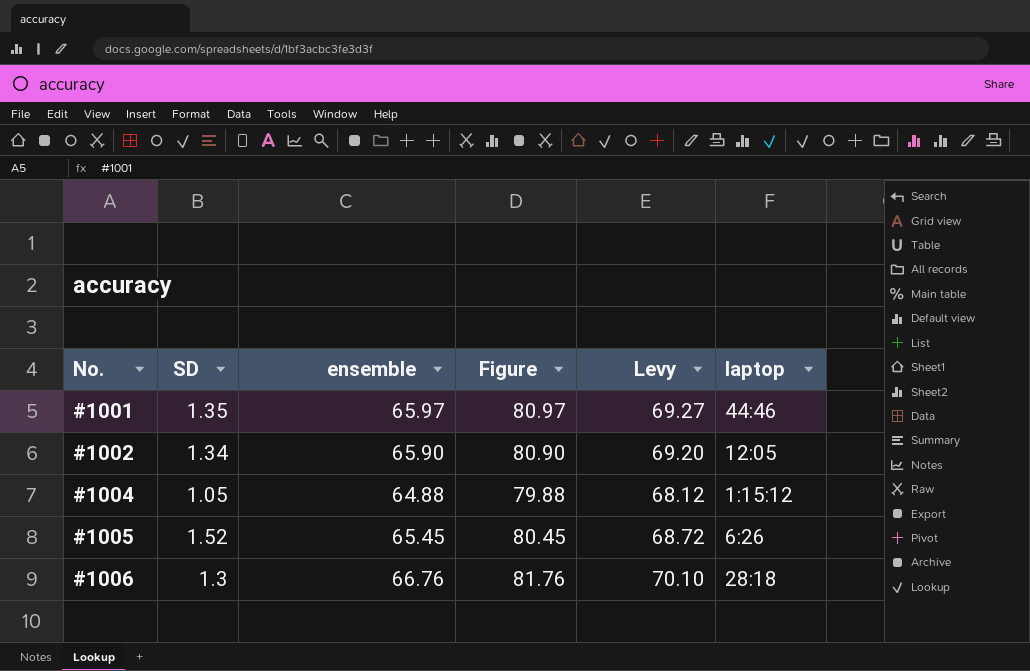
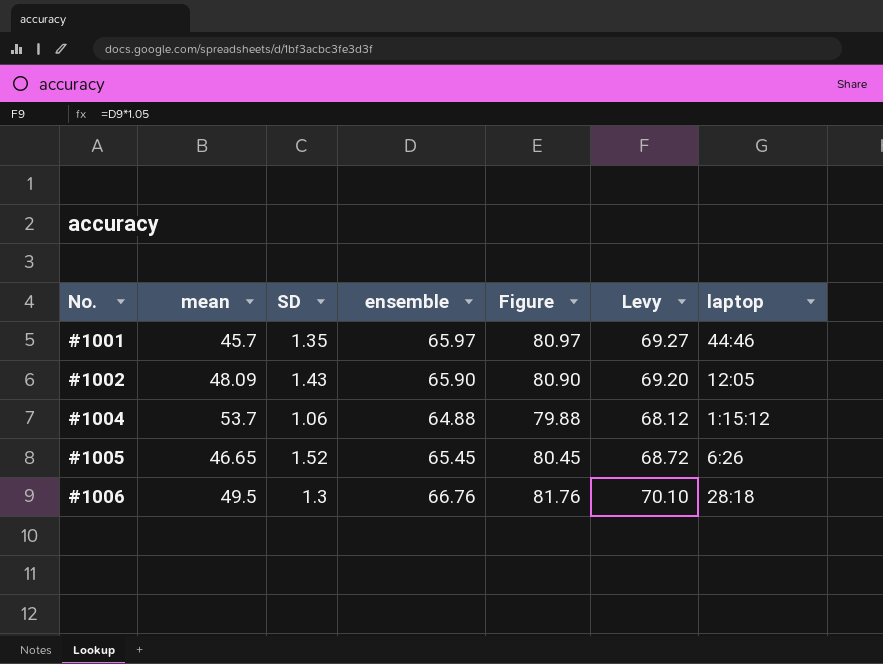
column mean | position: none -> 2
#1002 | SD: 1.34 -> 1.43
#1004 | SD: 1.05 -> 1.06

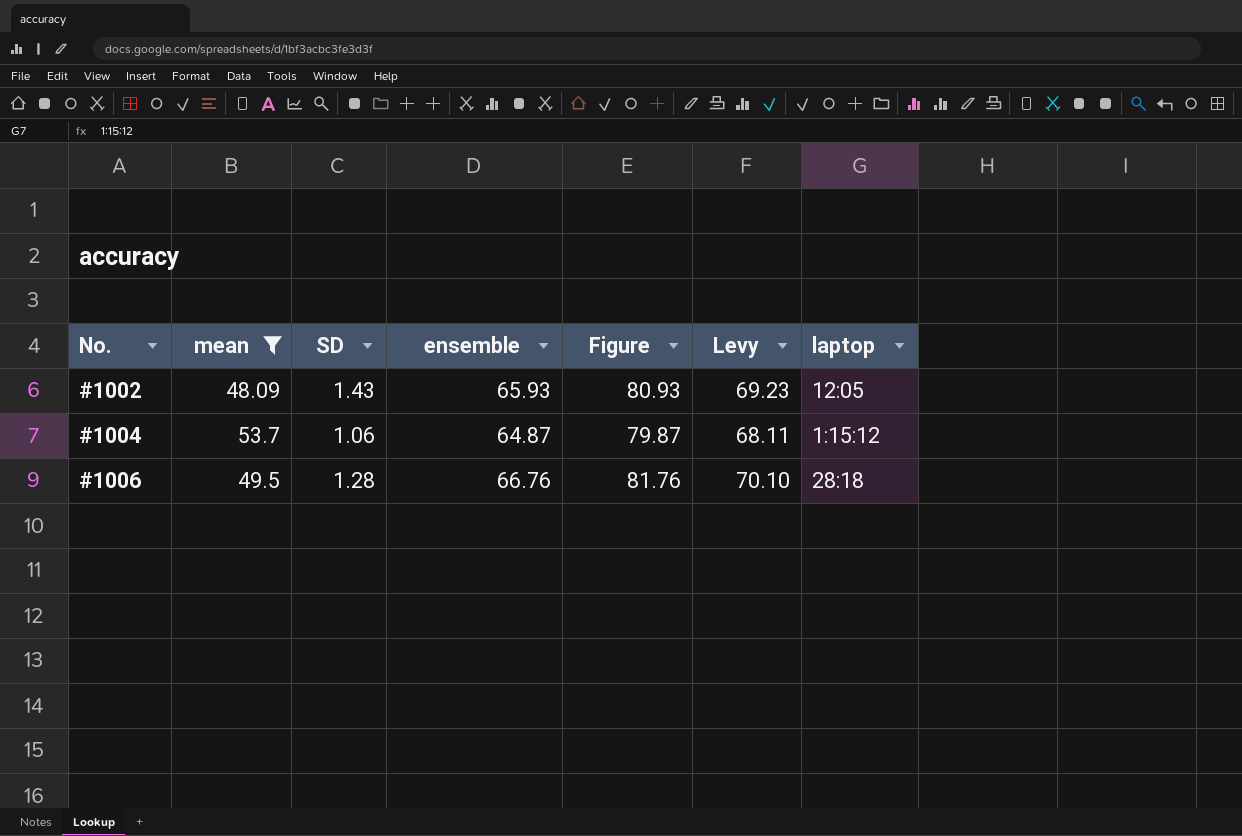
filter: none -> mean >= 48.09
#1002 | ensemble: 65.90 -> 65.93
#1002 | Figure: 80.90 -> 80.93
#1002 | Levy: 69.20 -> 69.23
#1004 | ensemble: 64.88 -> 64.87
#1004 | Figure: 79.88 -> 79.87
#1004 | Levy: 68.12 -> 68.11
#1006 | SD: 1.3 -> 1.28

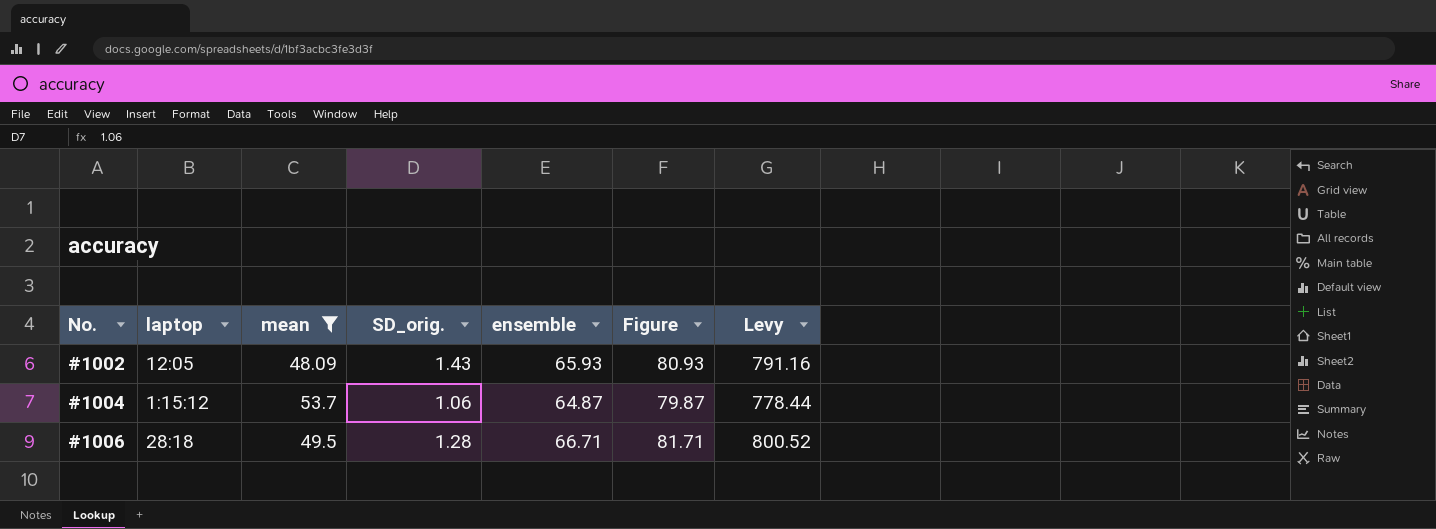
column laptop | position: 7 -> 2
column name: SD -> SD_orig.
column Levy | formula: [ensemble] * 1.05 -> [ensemble] * 12
#1006 | ensemble: 66.76 -> 66.71
#1006 | Figure: 81.76 -> 81.71

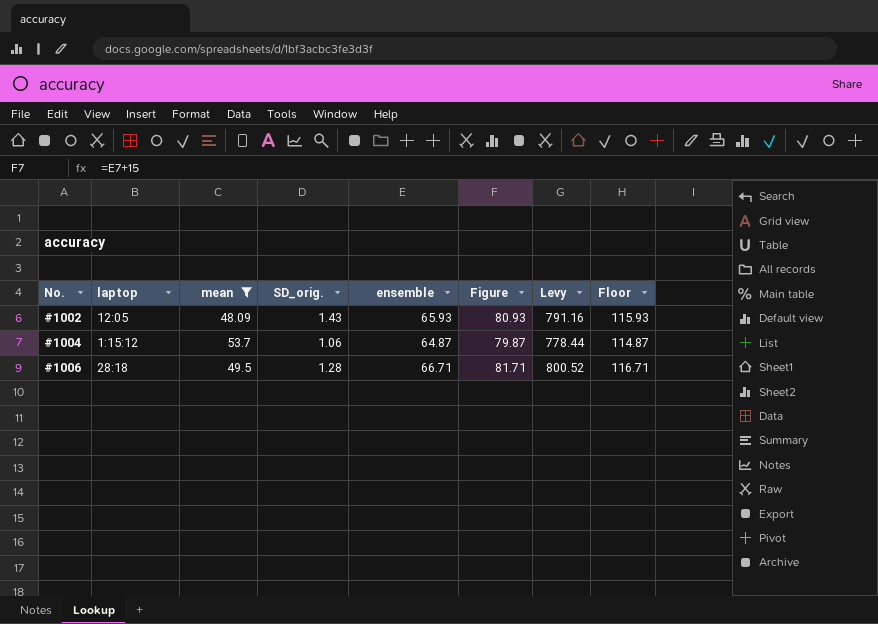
column Floor | formula: none -> [ensemble] + 50

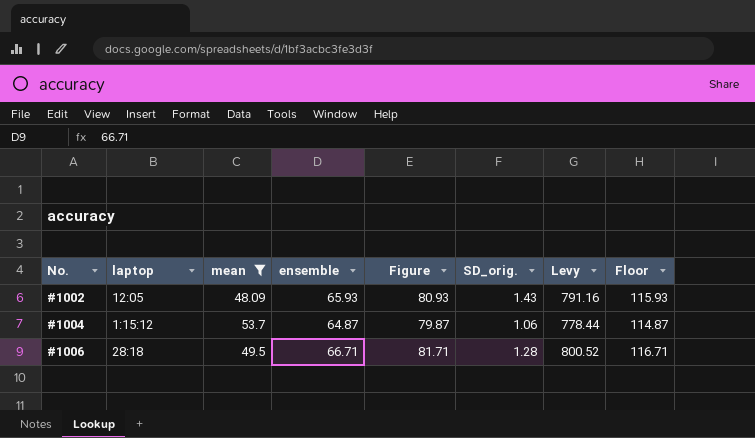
column SD_orig. | position: 4 -> 6

